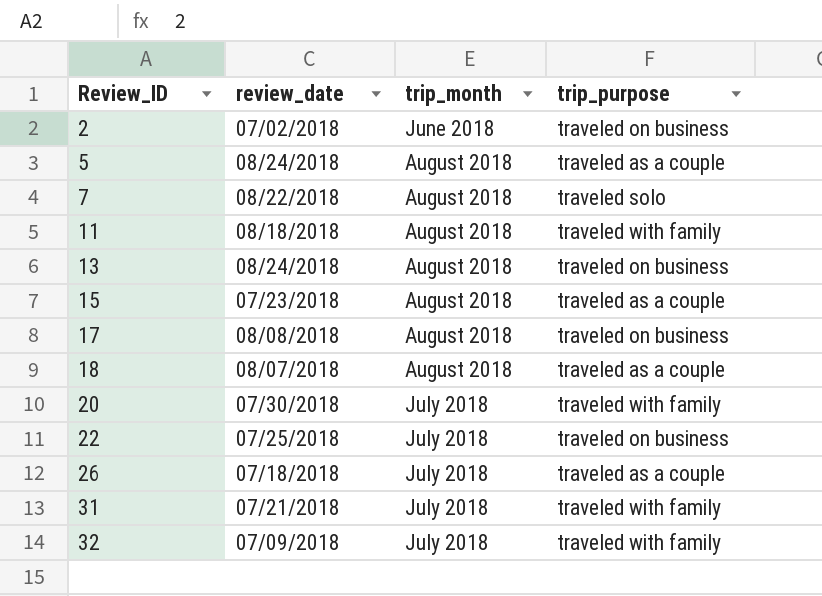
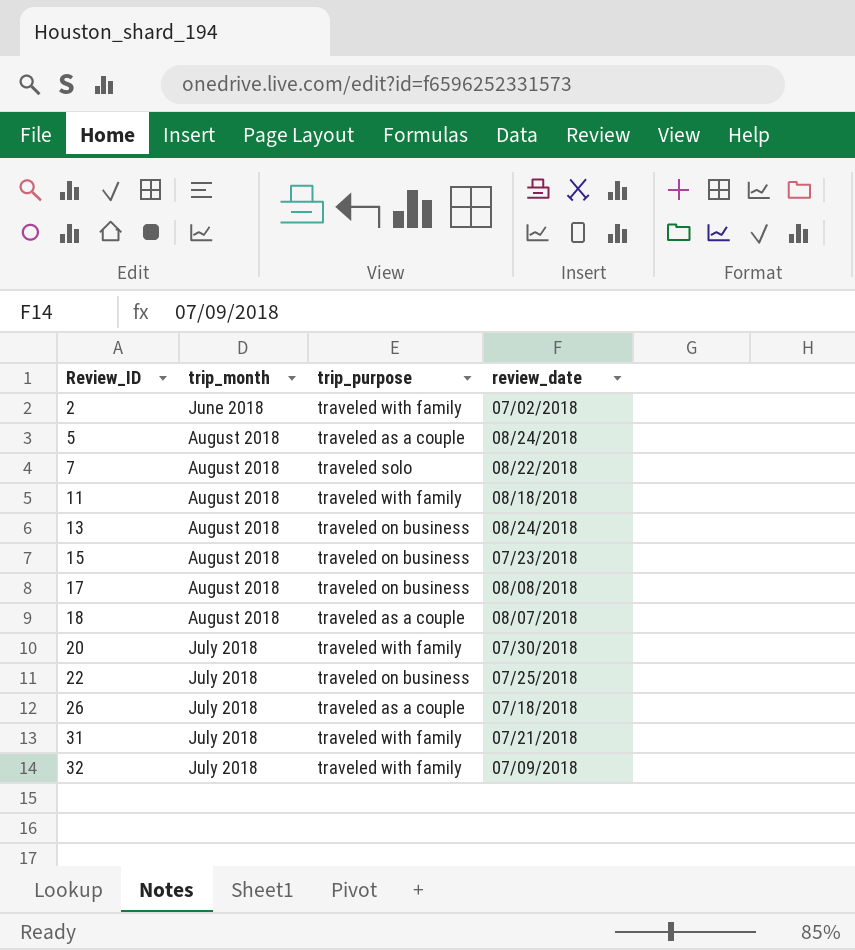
column review_date | position: 2 -> 4
2 | trip_purpose: traveled on business -> traveled with family
15 | trip_purpose: traveled as a couple -> traveled on business

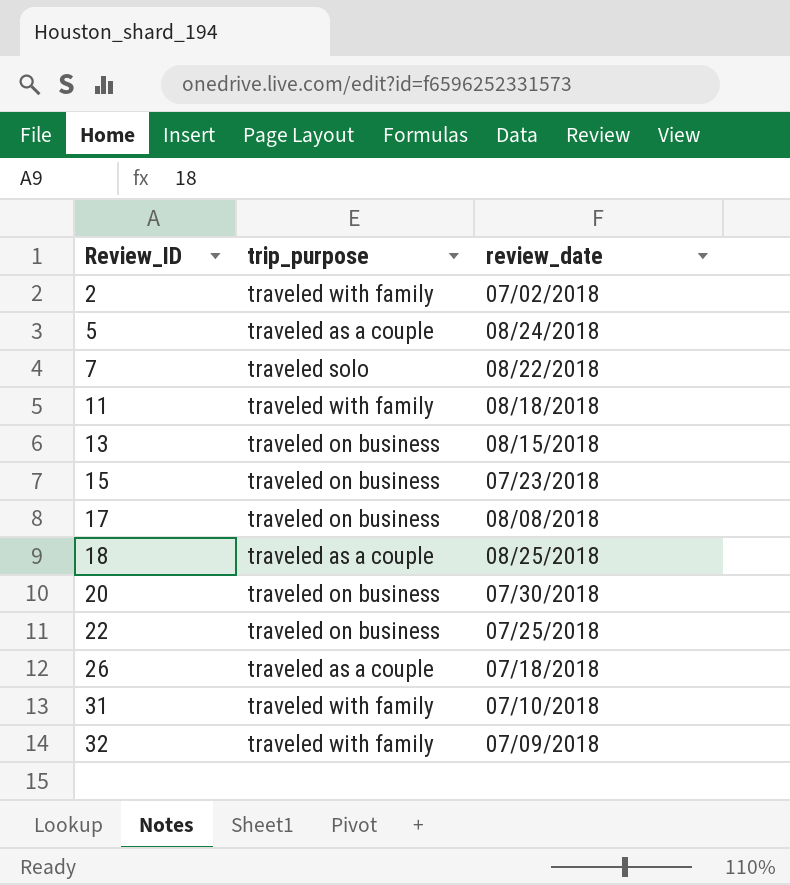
column trip_month | position: 2 -> none
13 | review_date: 08/24/2018 -> 08/15/2018
18 | review_date: 08/07/2018 -> 08/25/2018
20 | trip_purpose: traveled with family -> traveled on business
31 | review_date: 07/21/2018 -> 07/10/2018

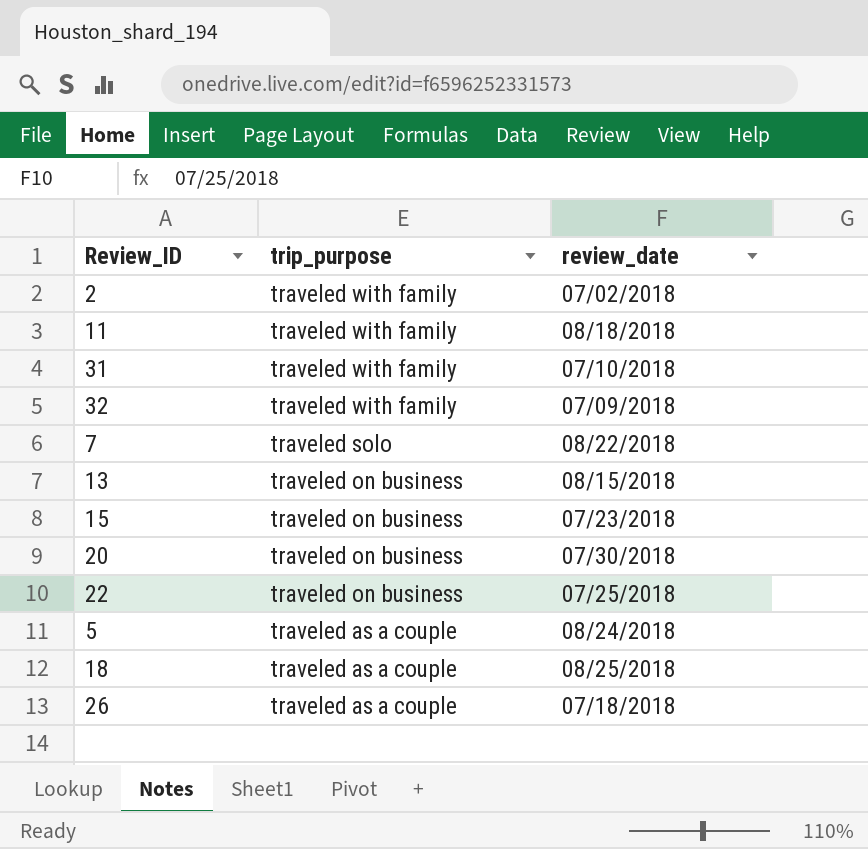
row order: Review_ID ascending -> trip_purpose descending
row 17: traveled on business | 08/08/2018 -> none

